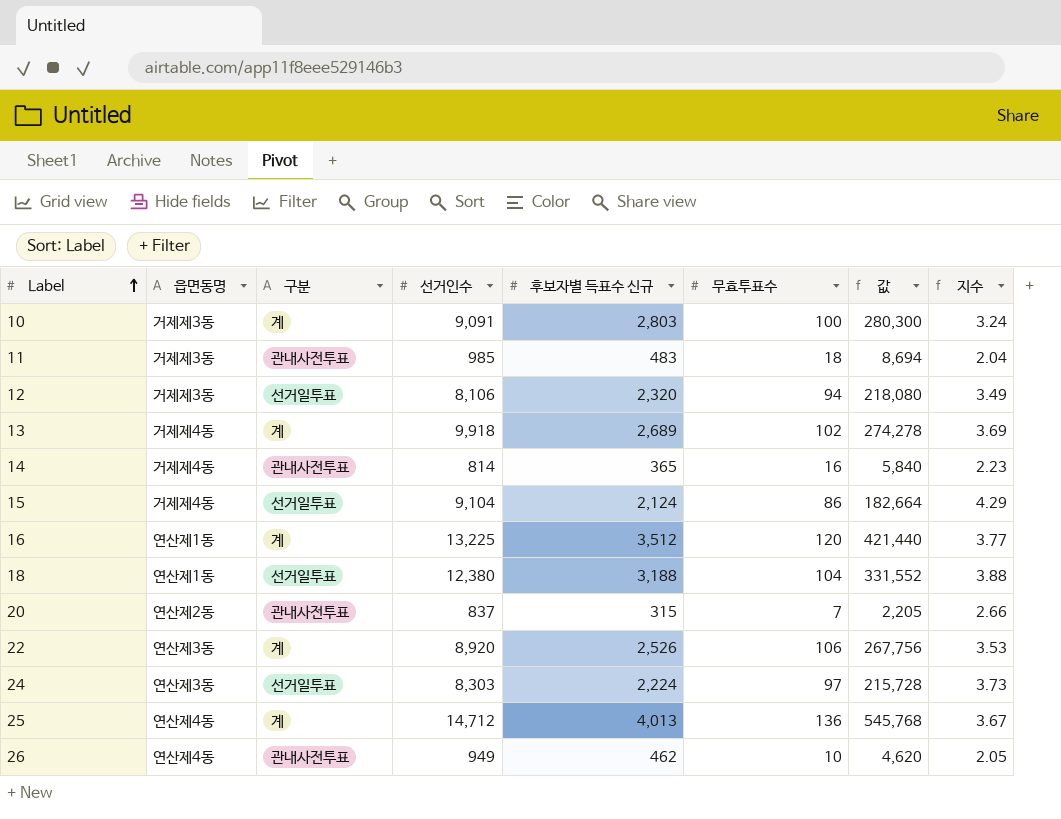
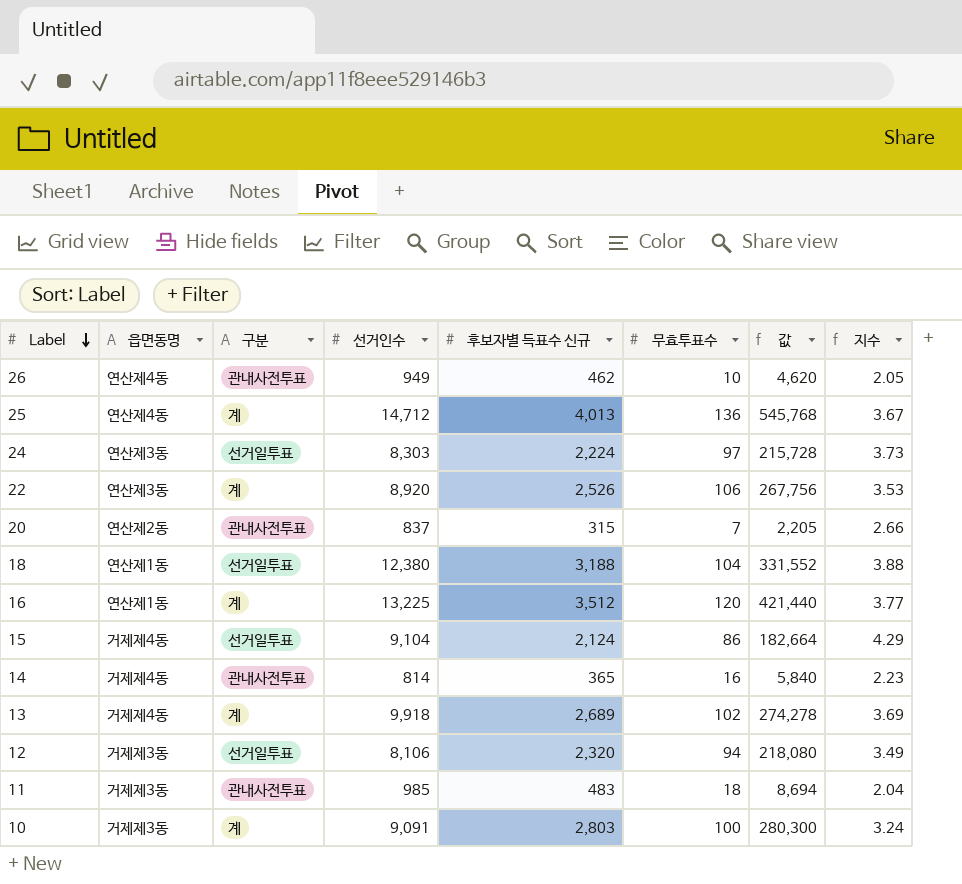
row order: Label ascending -> Label descending

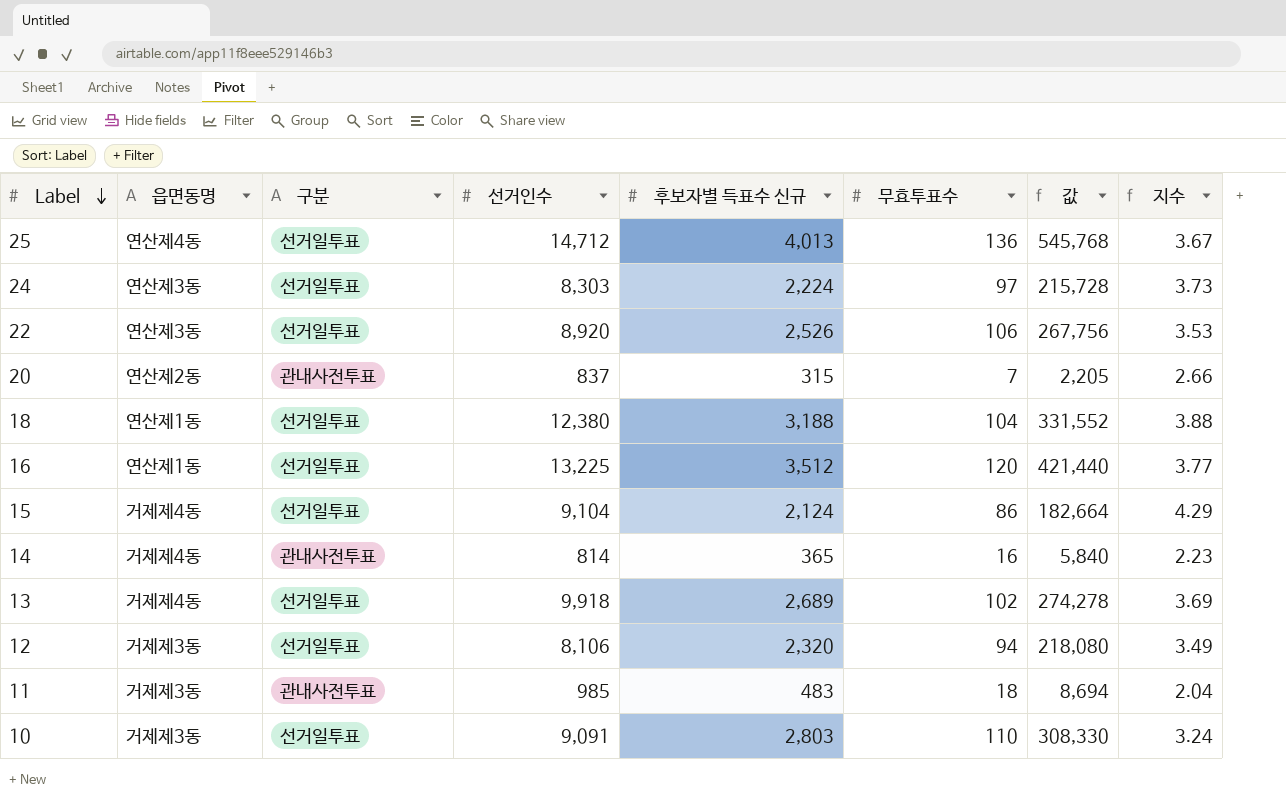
row 26: 연산제4동 | 관내사전투표 | 949 | 462 | 10 | 4,620 | 2.05 -> none
25 | 구분: 계 -> 선거일투표
22 | 구분: 계 -> 선거일투표
16 | 구분: 계 -> 선거일투표
13 | 구분: 계 -> 선거일투표
10 | 구분: 계 -> 선거일투표
10 | 무효투표수: 100 -> 110
10 | 값: 280,300 -> 308,330

